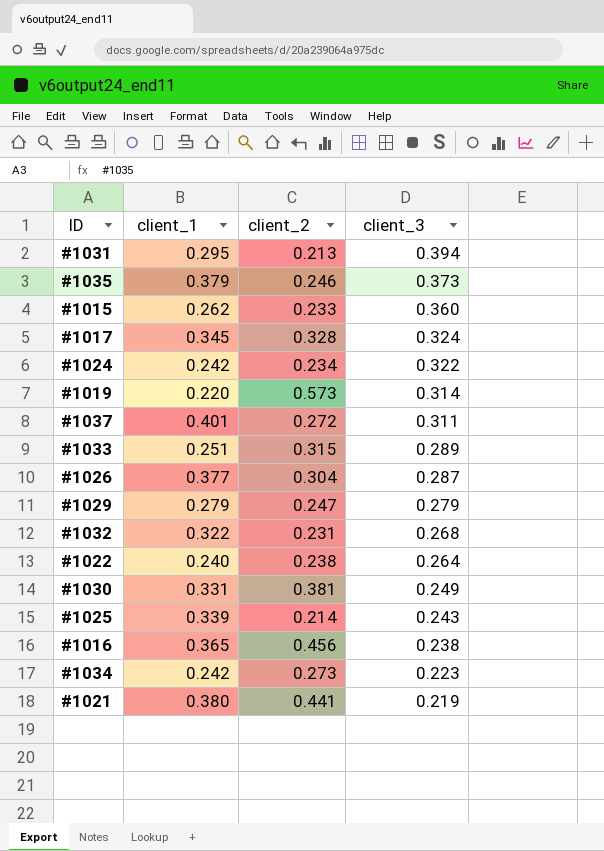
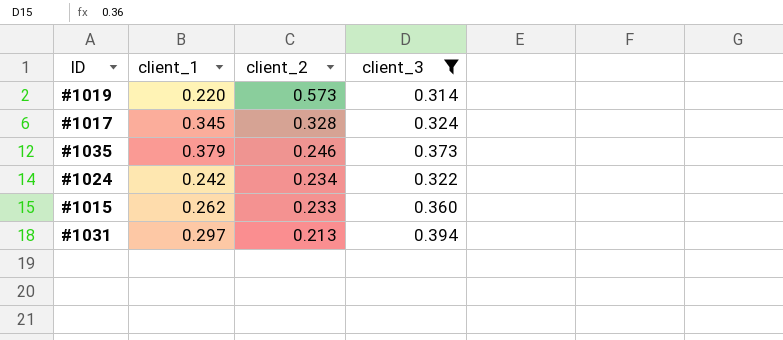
filter: none -> client_3 >= 0.314
row order: client_3 descending -> client_2 descending
#1031 | client_1: 0.295 -> 0.297

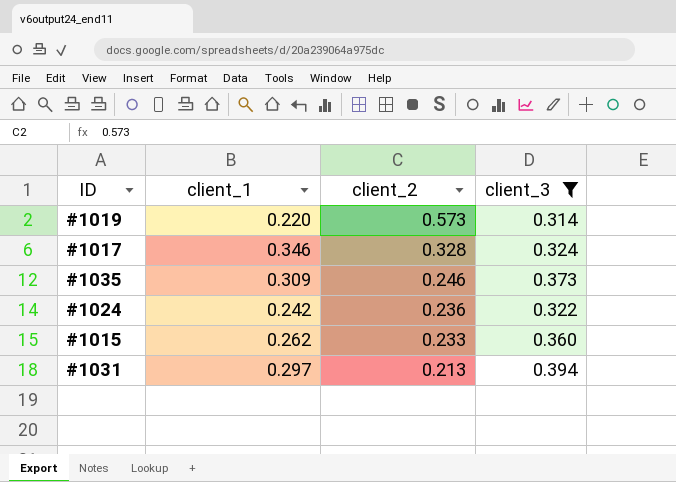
#1017 | client_1: 0.345 -> 0.346
#1035 | client_1: 0.379 -> 0.309
#1024 | client_2: 0.234 -> 0.236

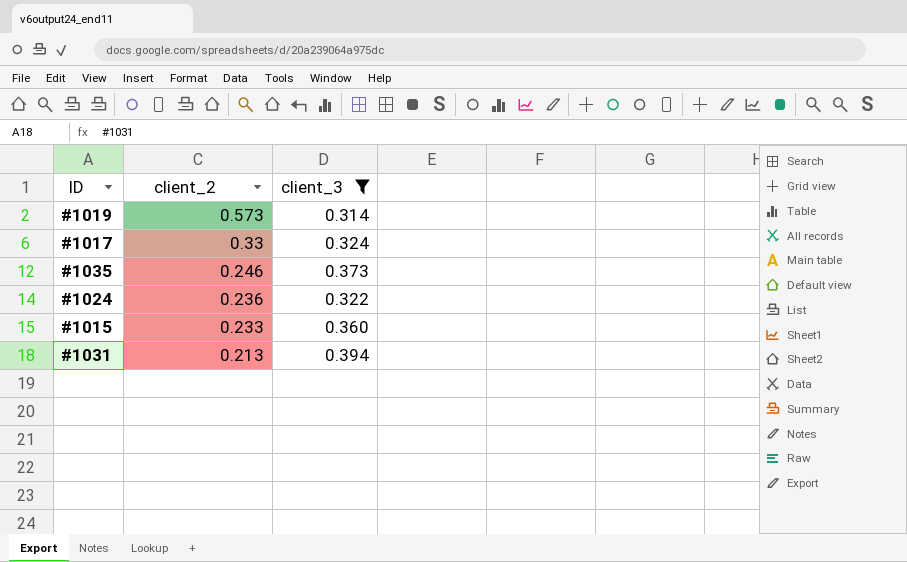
column client_1 | position: 2 -> none
#1017 | client_2: 0.328 -> 0.33

